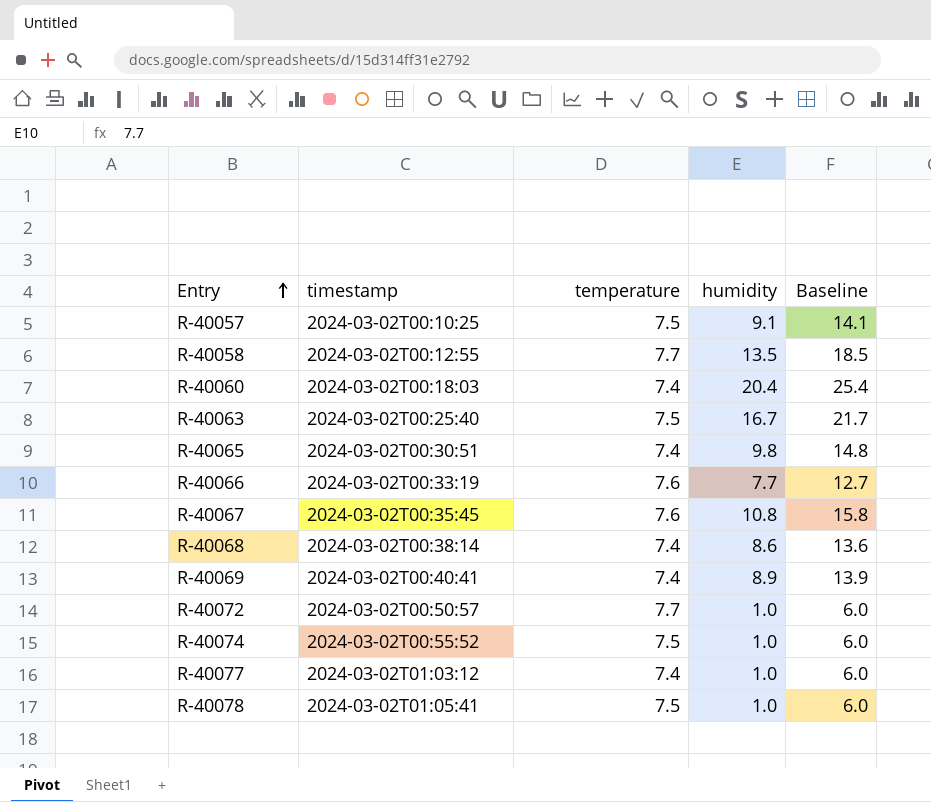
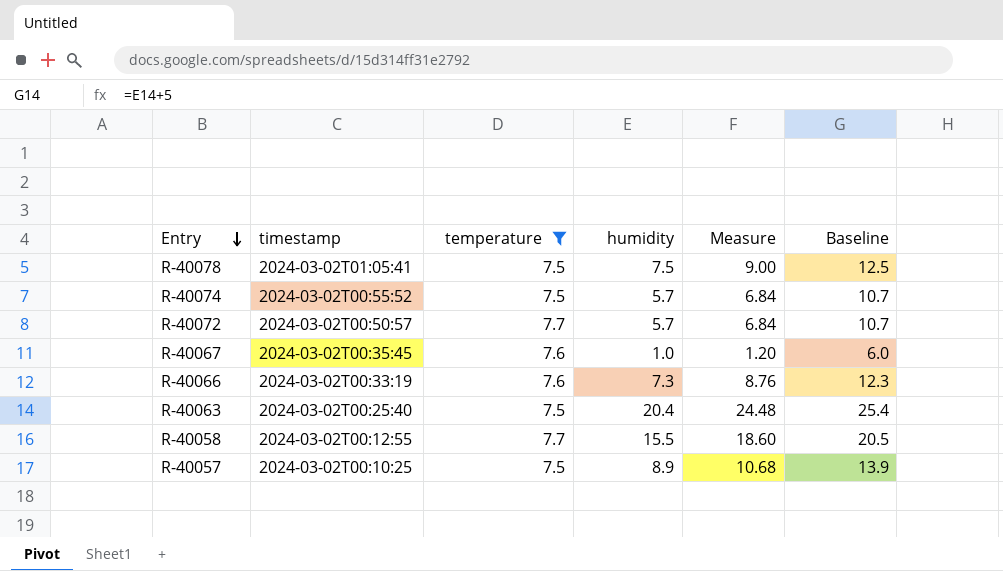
filter: none -> temperature != 7.4
row order: Entry ascending -> Entry descending
column Measure | formula: none -> [humidity] * 1.2
R-40078 | humidity: 1.0 -> 7.5
R-40078 | Baseline: 6.0 -> 12.5
R-40074 | humidity: 1.0 -> 5.7
R-40074 | Baseline: 6.0 -> 10.7
R-40072 | humidity: 1.0 -> 5.7
R-40072 | Baseline: 6.0 -> 10.7
R-40067 | humidity: 10.8 -> 1.0
R-40067 | Baseline: 15.8 -> 6.0
R-40066 | humidity: 7.7 -> 7.3
R-40066 | Baseline: 12.7 -> 12.3
R-40063 | humidity: 16.7 -> 20.4
R-40063 | Baseline: 21.7 -> 25.4
R-40058 | humidity: 13.5 -> 15.5
R-40058 | Baseline: 18.5 -> 20.5
R-40057 | humidity: 9.1 -> 8.9
R-40057 | Baseline: 14.1 -> 13.9

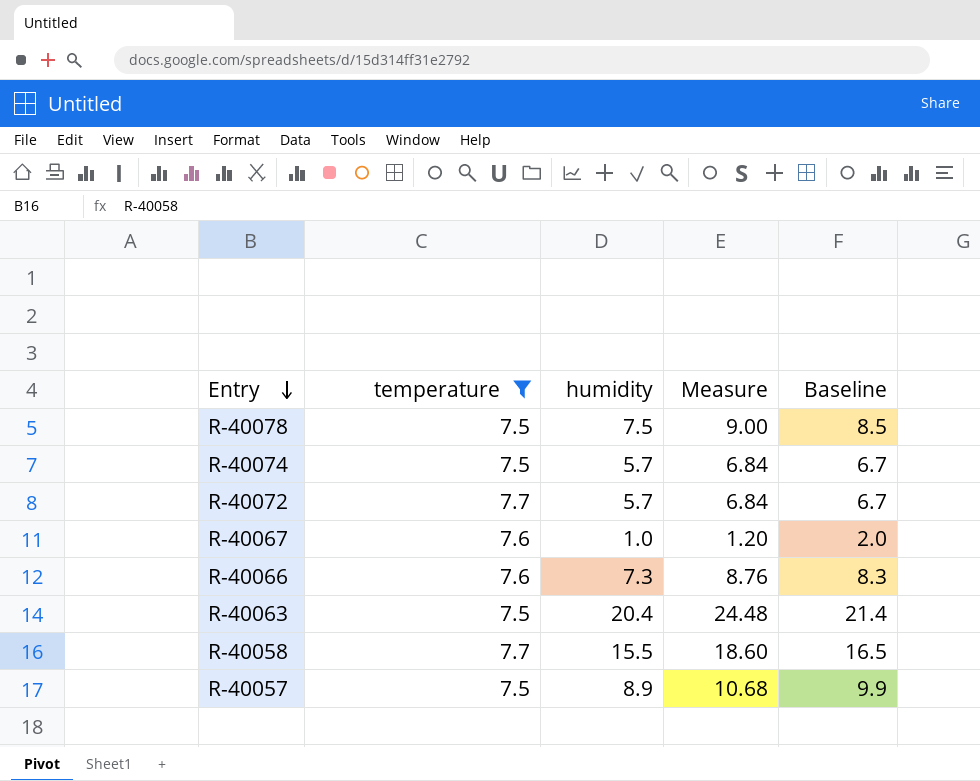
column timestamp | position: 2 -> none
column Baseline | formula: [humidity] + 5 -> [humidity] + 1

